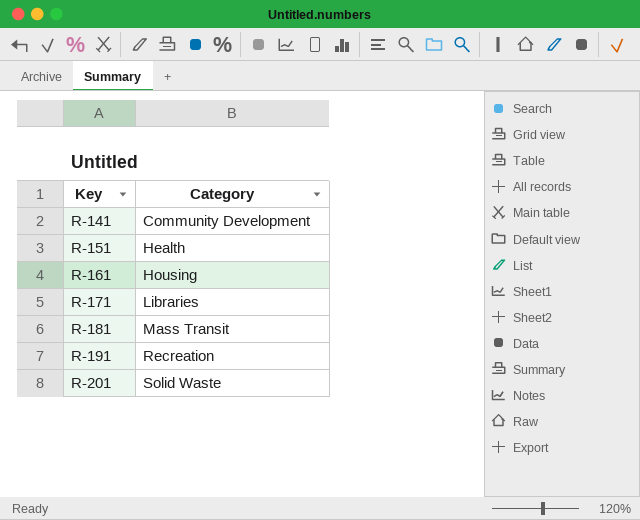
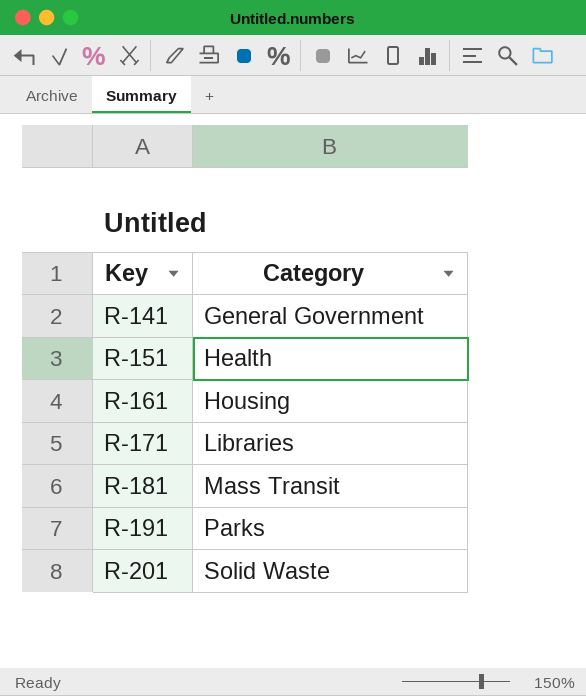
R-141 | Category: Community Development -> General Government
R-191 | Category: Recreation -> Parks

